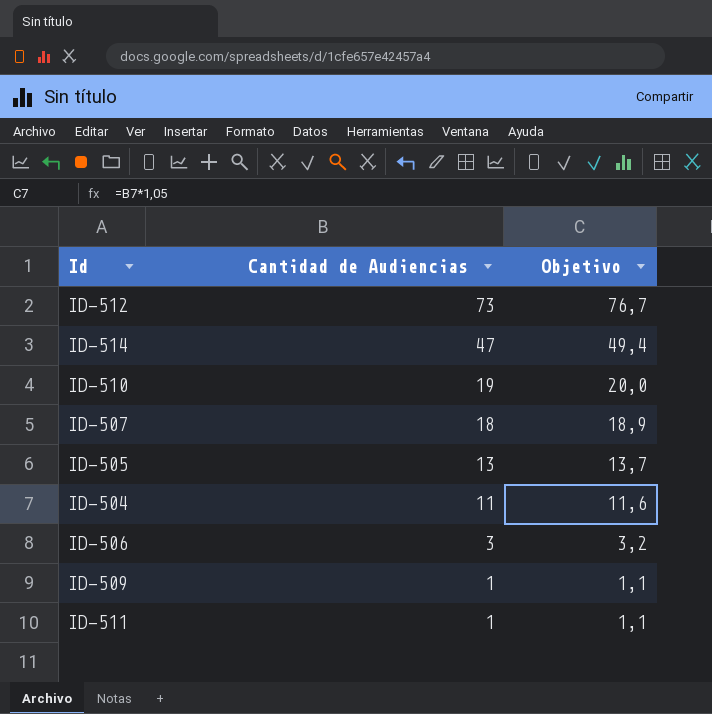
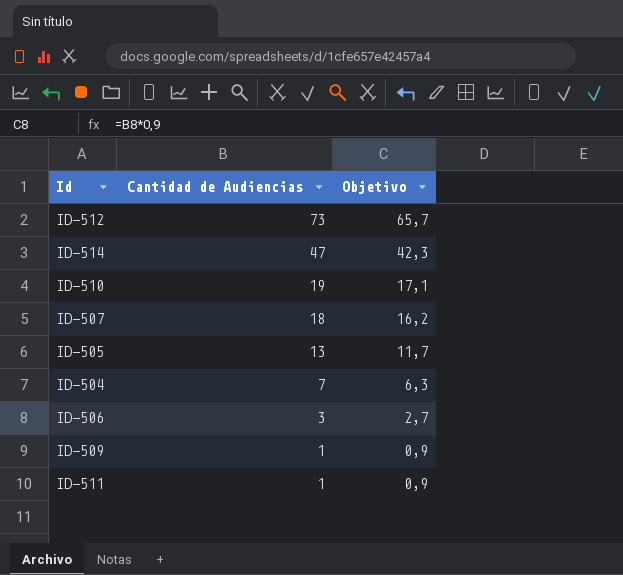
column Objetivo | formula: [Cantidad de Audiencias] * 1,05 -> [Cantidad de Audiencias] * 0,9
ID-504 | Cantidad de Audiencias: 11 -> 7

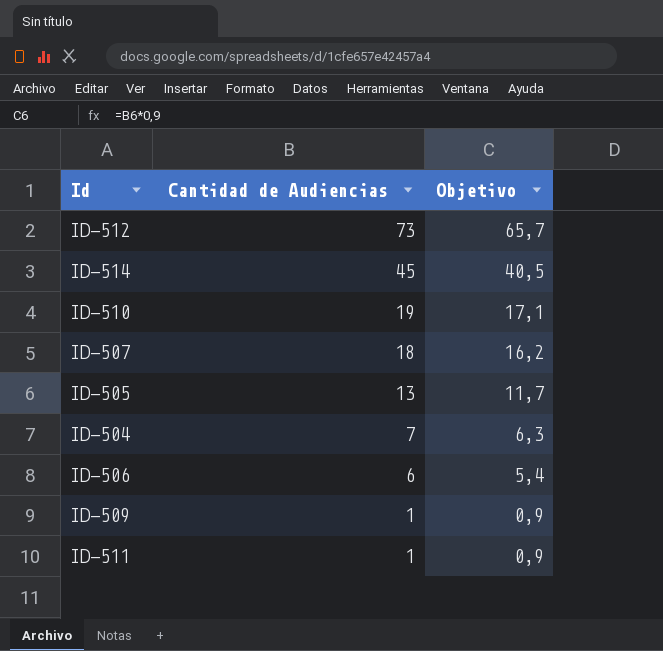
ID-514 | Cantidad de Audiencias: 47 -> 45
ID-514 | Objetivo: 42,3 -> 40,5
ID-506 | Cantidad de Audiencias: 3 -> 6
ID-506 | Objetivo: 2,7 -> 5,4

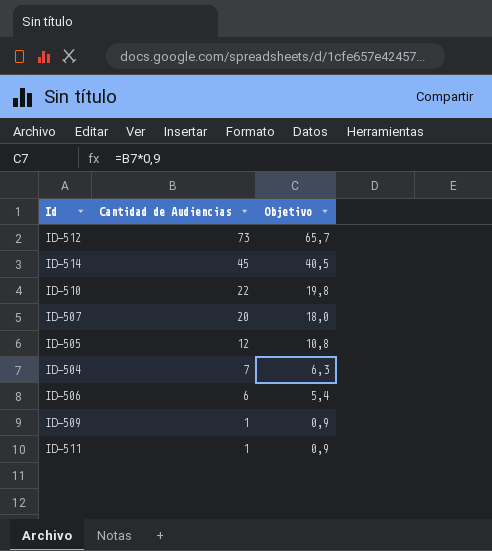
ID-510 | Cantidad de Audiencias: 19 -> 22
ID-510 | Objetivo: 17,1 -> 19,8
ID-507 | Cantidad de Audiencias: 18 -> 20
ID-507 | Objetivo: 16,2 -> 18,0
ID-505 | Cantidad de Audiencias: 13 -> 12
ID-505 | Objetivo: 11,7 -> 10,8

